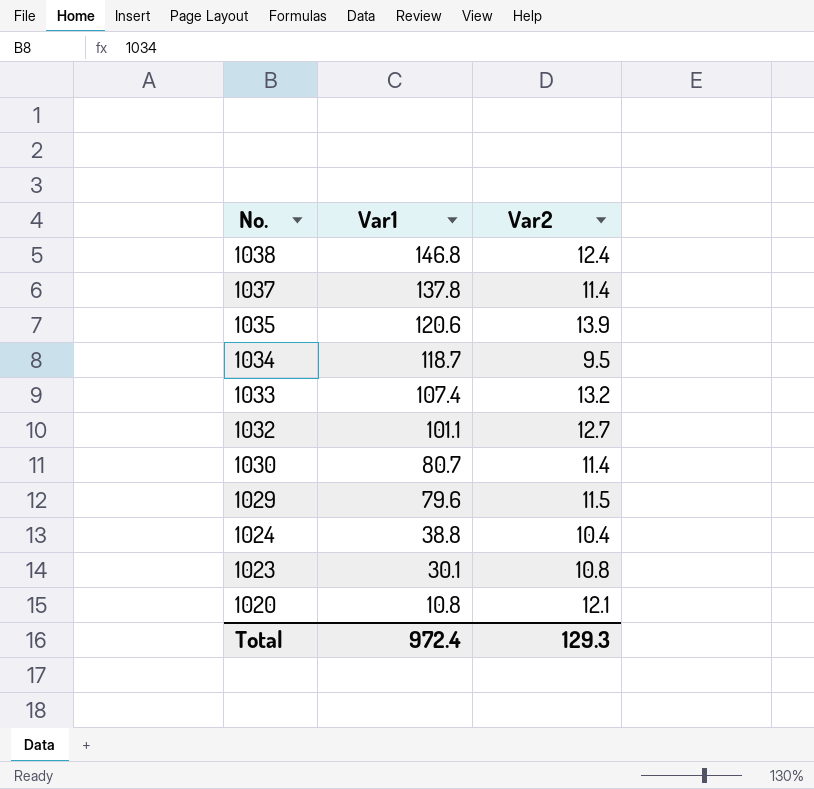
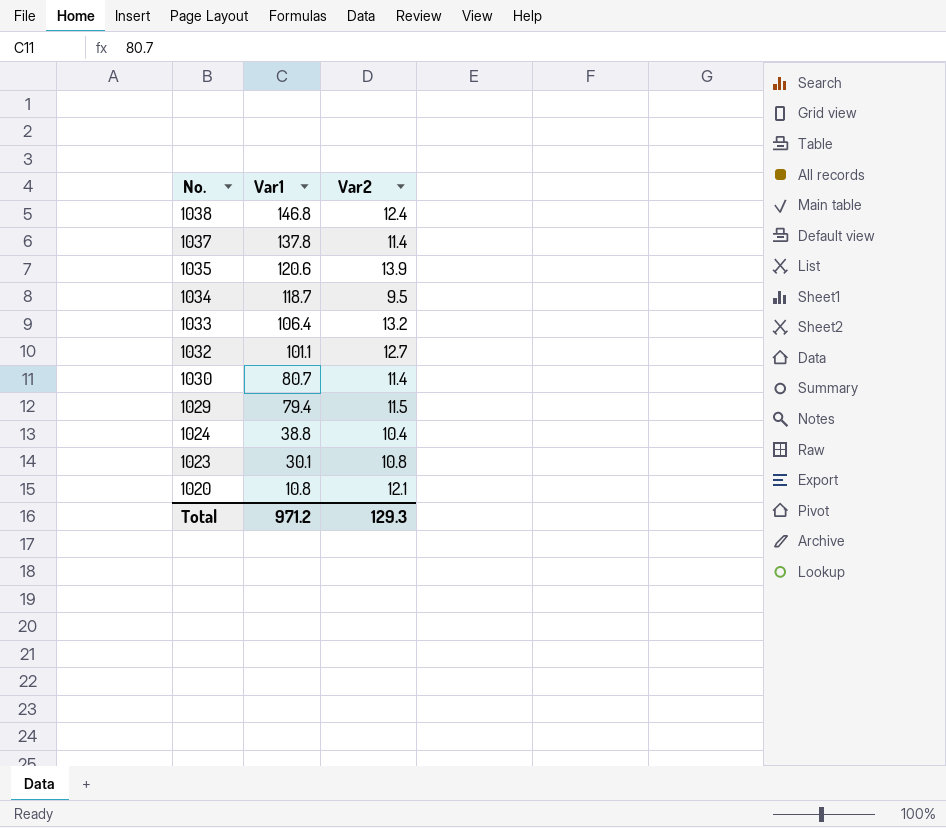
1033 | Var1: 107.4 -> 106.4
1029 | Var1: 79.6 -> 79.4
Total | Var1: 972.4 -> 971.2

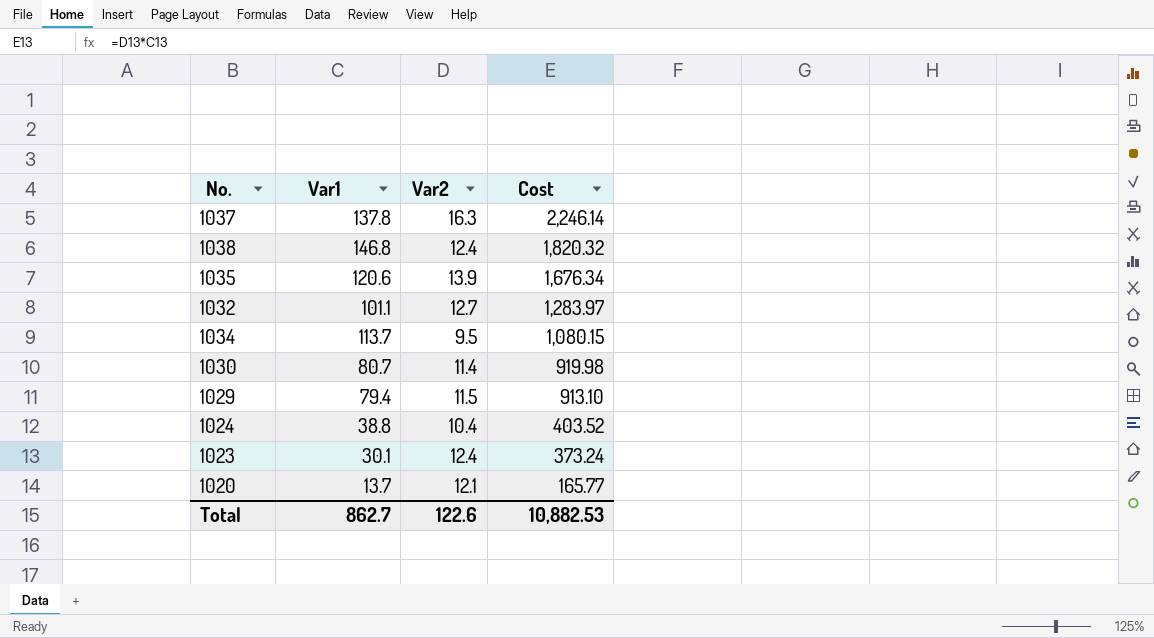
row order: No. descending -> Cost descending
column Cost | formula: none -> [Var1] * [Var2]
row 1033: 106.4 | 13.2 -> none
1037 | Var2: 11.4 -> 16.3
1034 | Var1: 118.7 -> 113.7
1023 | Var2: 10.8 -> 12.4
1020 | Var1: 10.8 -> 13.7
Total | Var1: 971.2 -> 862.7
Total | Var2: 129.3 -> 122.6

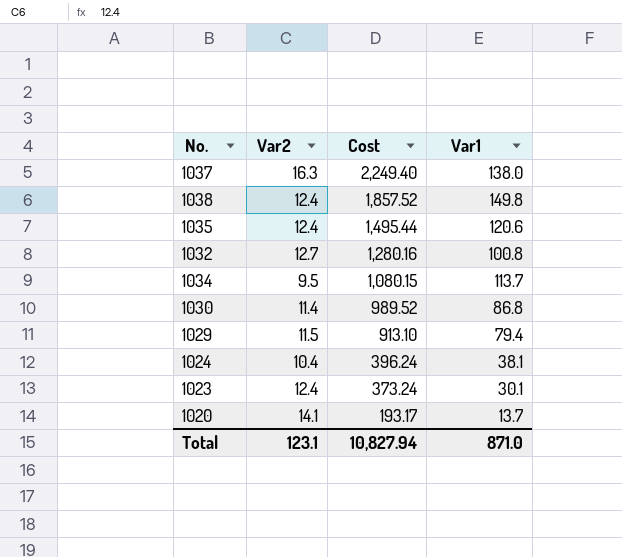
column Var1 | position: 2 -> 4
1037 | Cost: 2,246.14 -> 2,249.40
1037 | Var1: 137.8 -> 138.0
1038 | Cost: 1,820.32 -> 1,857.52
1038 | Var1: 146.8 -> 149.8
1035 | Var2: 13.9 -> 12.4
1035 | Cost: 1,676.34 -> 1,495.44
1032 | Cost: 1,283.97 -> 1,280.16
1032 | Var1: 101.1 -> 100.8
1030 | Cost: 919.98 -> 989.52
1030 | Var1: 80.7 -> 86.8
1024 | Cost: 403.52 -> 396.24
1024 | Var1: 38.8 -> 38.1
1020 | Var2: 12.1 -> 14.1
1020 | Cost: 165.77 -> 193.17
Total | Var2: 122.6 -> 123.1
Total | Cost: 10,882.53 -> 10,827.94
Total | Var1: 862.7 -> 871.0

